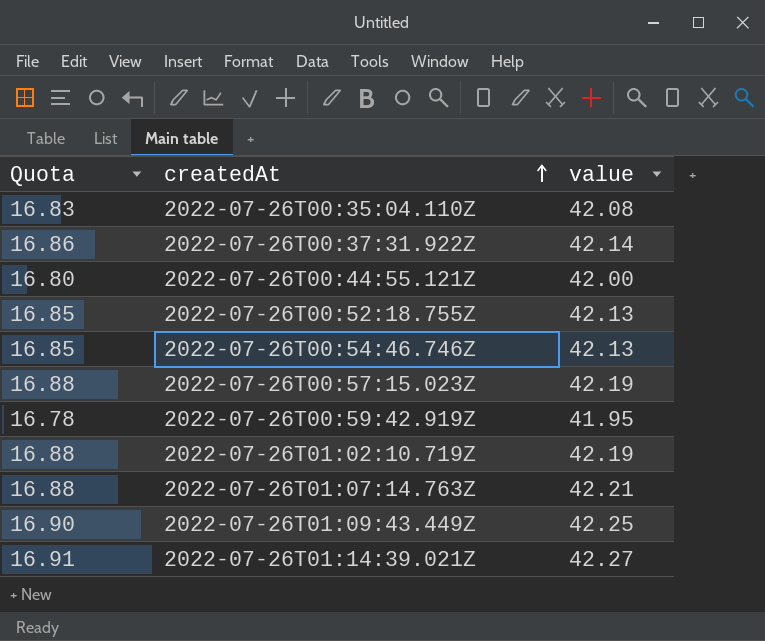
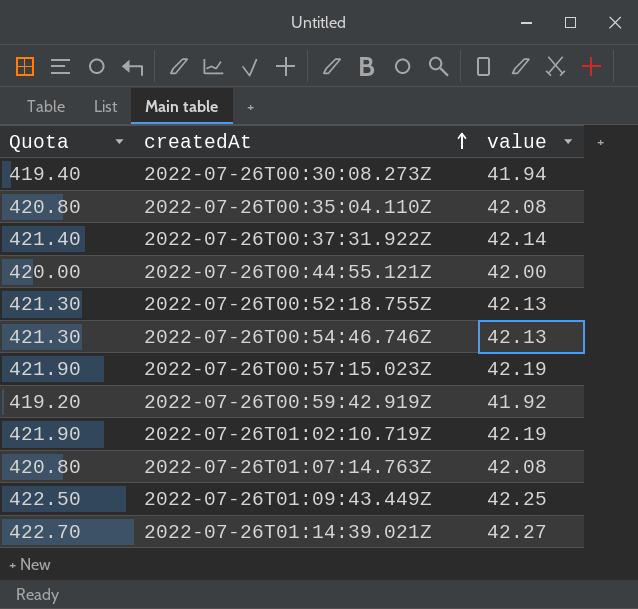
column Quota | formula: [value] * 0.4 -> [value] * 10
row 2022-07-26T00:30:08.273Z: none -> 419.40 | 41.94
2022-07-26T00:59:42.919Z | value: 41.95 -> 41.92
2022-07-26T01:07:14.763Z | value: 42.21 -> 42.08

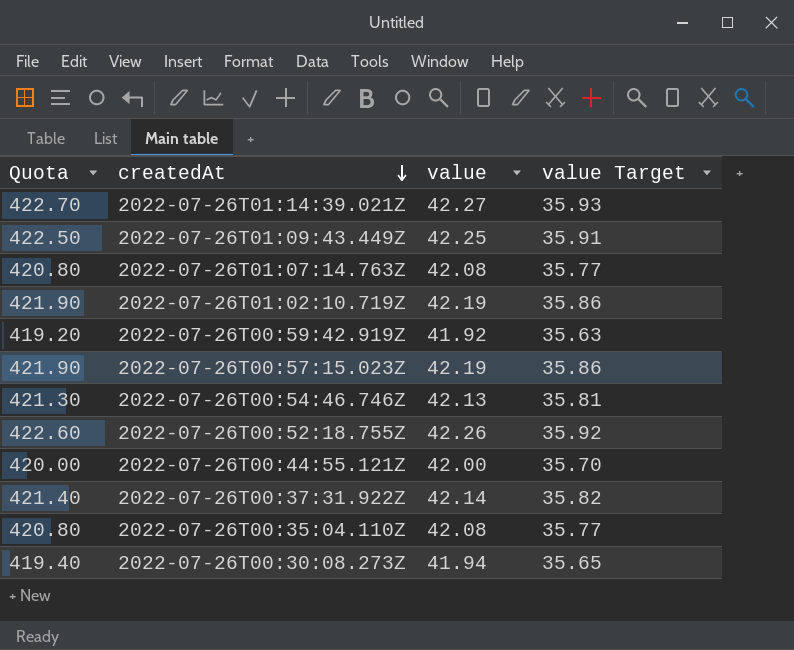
row order: createdAt ascending -> createdAt descending
column value Target | formula: none -> [value] * 0.85
2022-07-26T00:52:18.755Z | Quota: 421.30 -> 422.60
2022-07-26T00:52:18.755Z | value: 42.13 -> 42.26

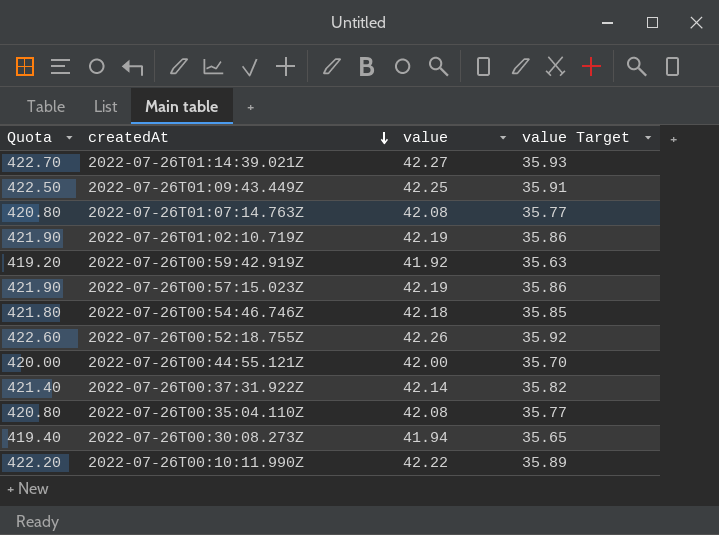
2022-07-26T00:54:46.746Z | Quota: 421.30 -> 421.80
2022-07-26T00:54:46.746Z | value: 42.13 -> 42.18
2022-07-26T00:54:46.746Z | value Target: 35.81 -> 35.85
row 2022-07-26T00:10:11.990Z: none -> 422.20 | 42.22 | 35.89

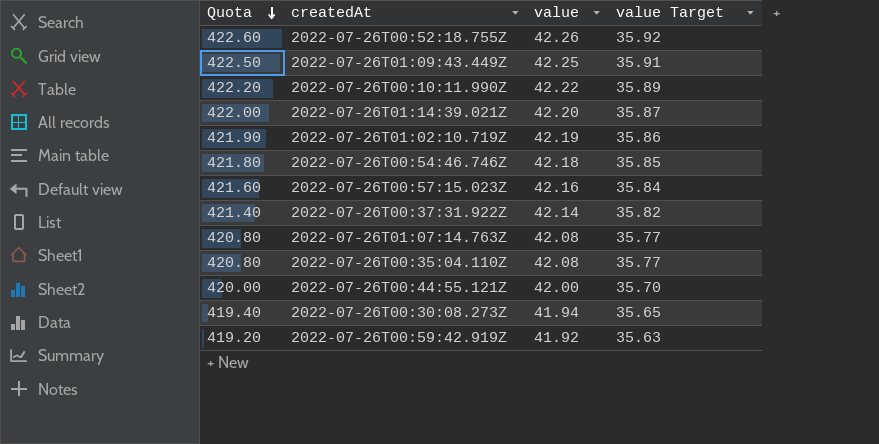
row order: createdAt descending -> Quota descending
2022-07-26T01:14:39.021Z | Quota: 422.70 -> 422.00
2022-07-26T01:14:39.021Z | value: 42.27 -> 42.20
2022-07-26T01:14:39.021Z | value Target: 35.93 -> 35.87
2022-07-26T00:57:15.023Z | Quota: 421.90 -> 421.60
2022-07-26T00:57:15.023Z | value: 42.19 -> 42.16
2022-07-26T00:57:15.023Z | value Target: 35.86 -> 35.84

